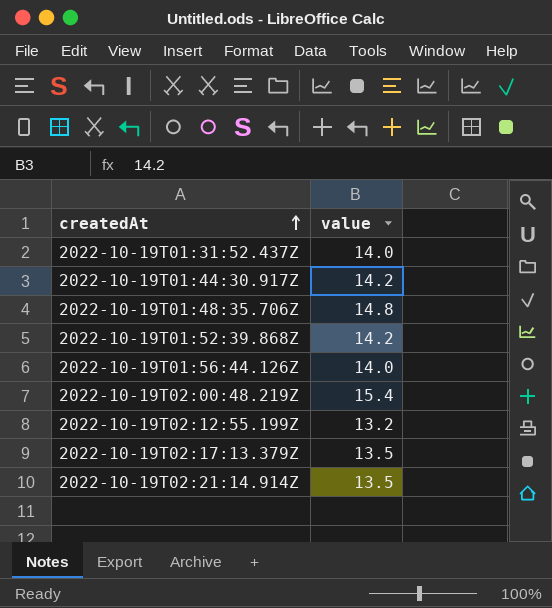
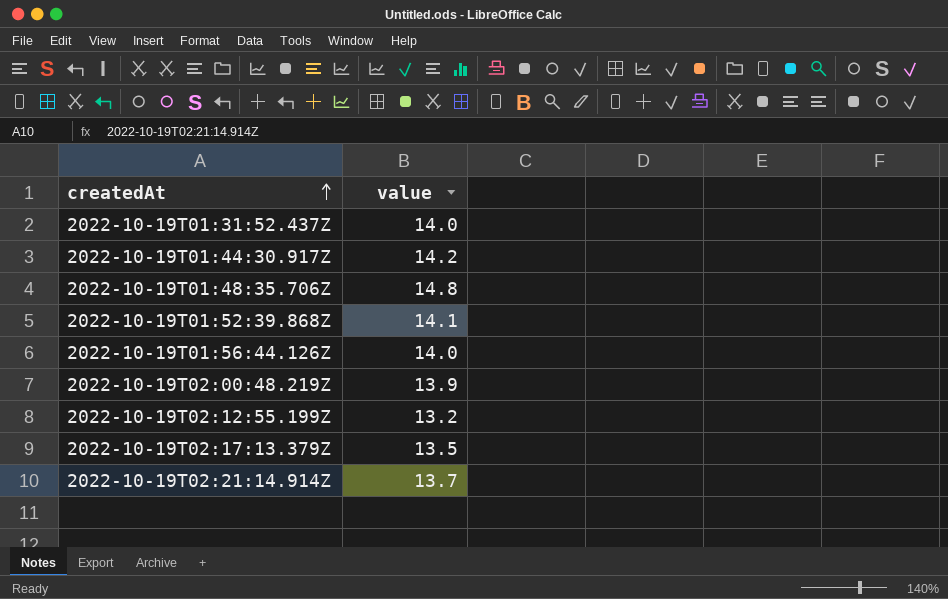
2022-10-19T01:52:39.868Z | value: 14.2 -> 14.1
2022-10-19T02:00:48.219Z | value: 15.4 -> 13.9
2022-10-19T02:21:14.914Z | value: 13.5 -> 13.7

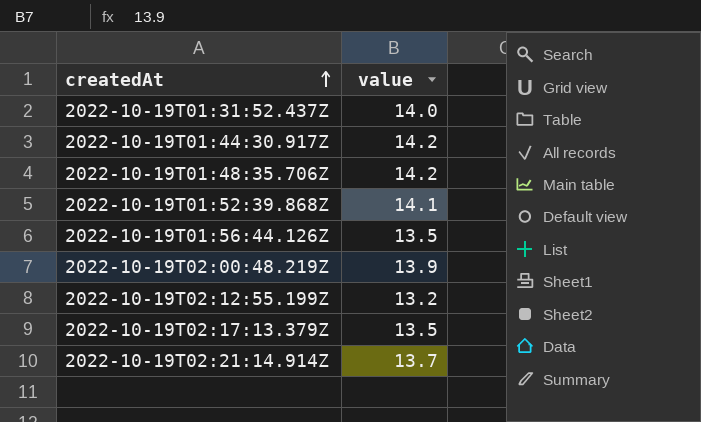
2022-10-19T01:48:35.706Z | value: 14.8 -> 14.2
2022-10-19T01:56:44.126Z | value: 14.0 -> 13.5

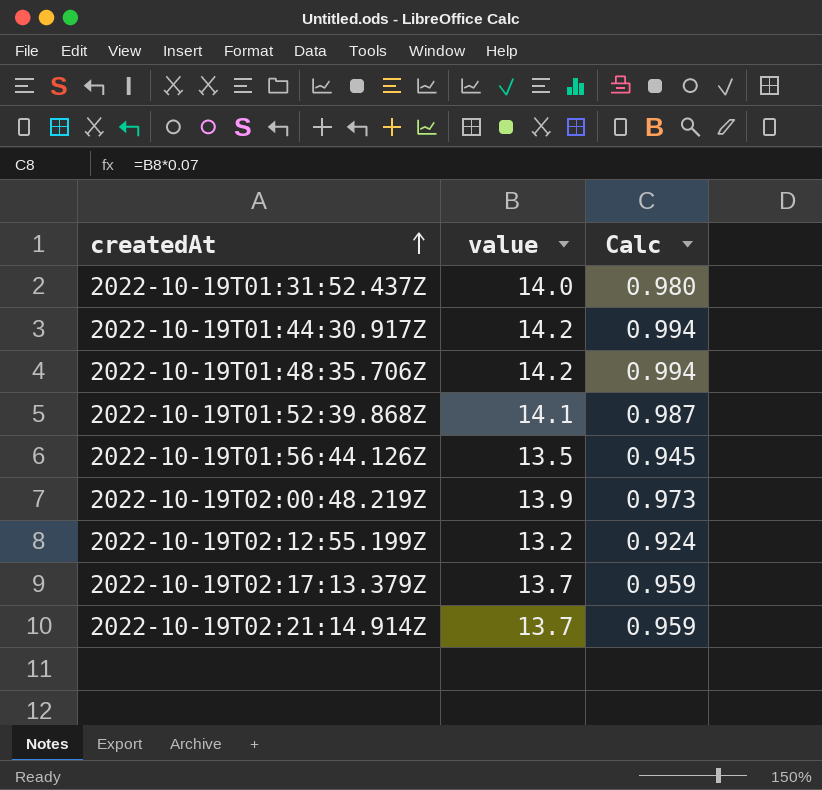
column Calc | formula: none -> [value] * 0.07
2022-10-19T02:17:13.379Z | value: 13.5 -> 13.7

